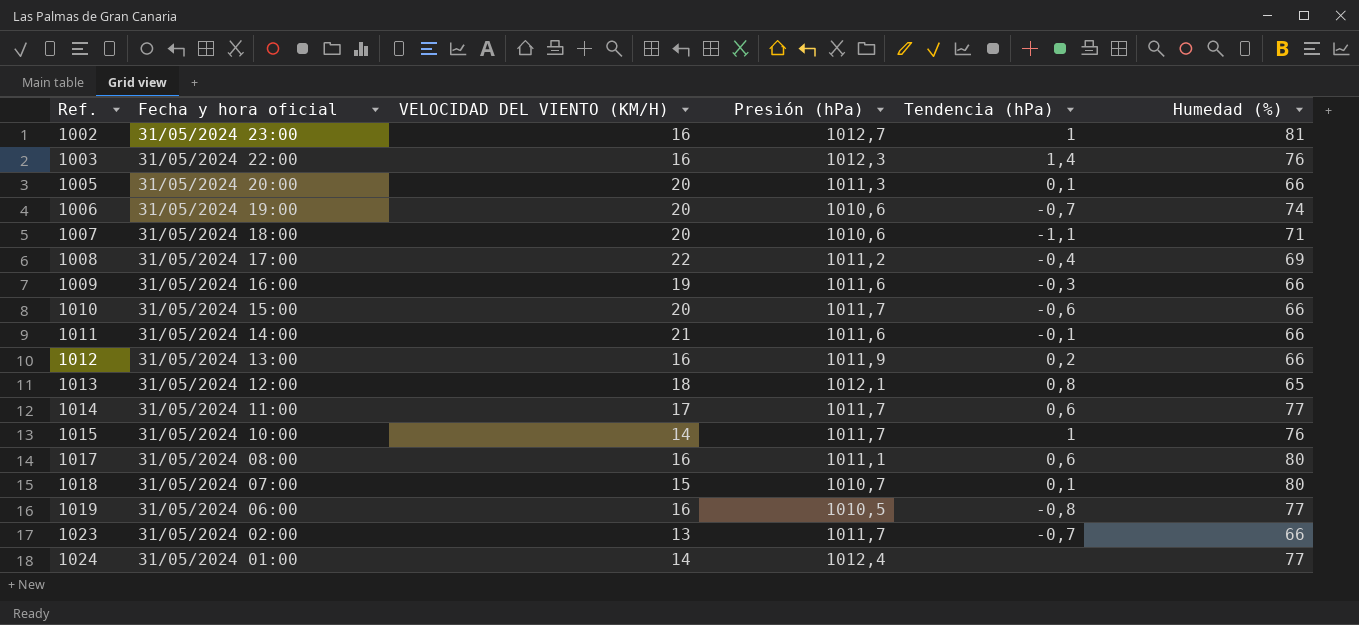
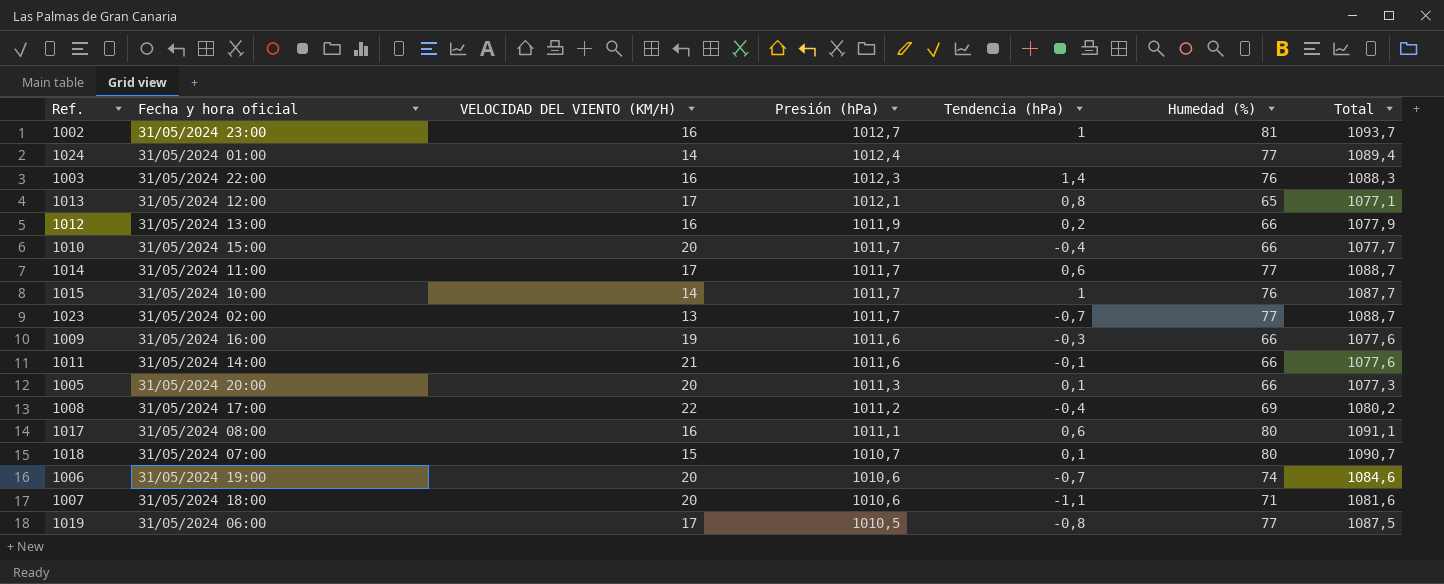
row order: Ref. ascending -> Presión (hPa) descending
column Total | formula: none -> [Presión (hPa)] + [Humedad (%)]
1013 | VELOCIDAD DEL VIENTO (KM/H): 18 -> 17
1010 | Tendencia (hPa): -0,6 -> -0,4
1023 | Humedad (%): 66 -> 77
1019 | VELOCIDAD DEL VIENTO (KM/H): 16 -> 17

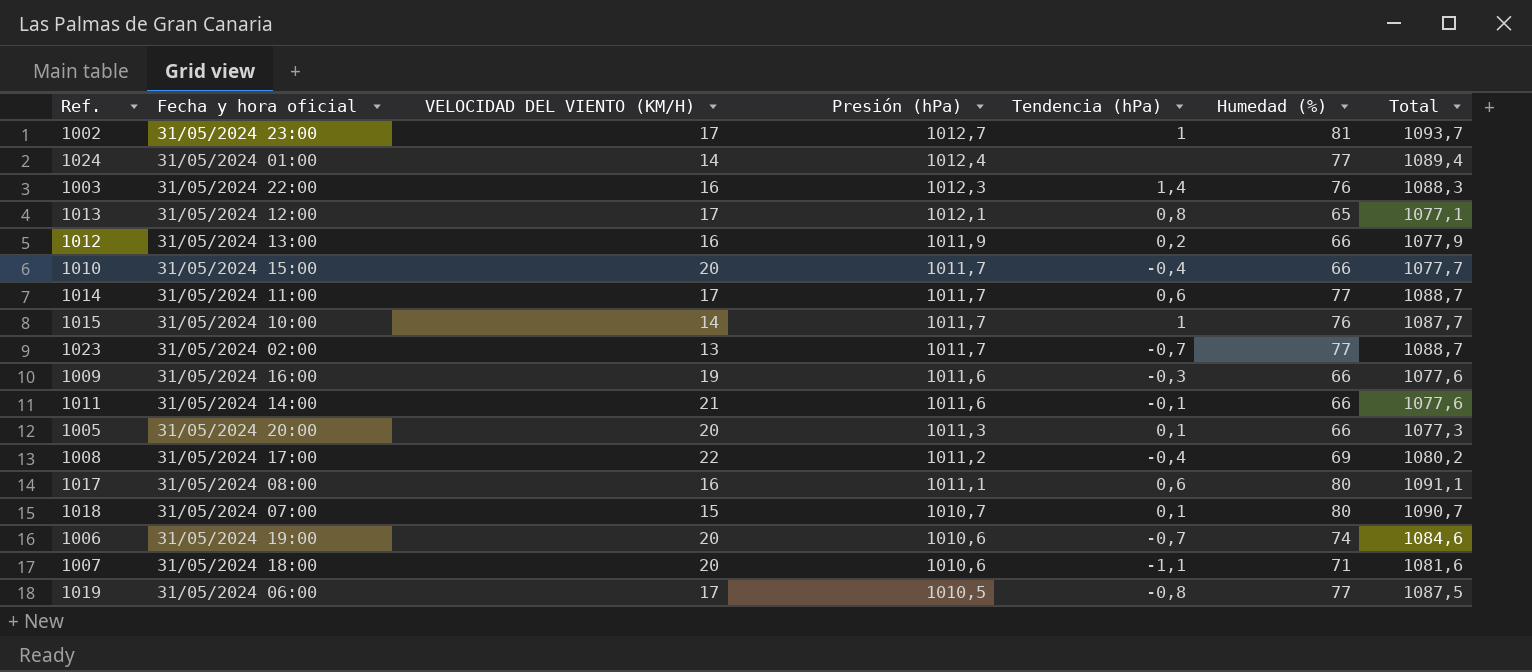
1002 | VELOCIDAD DEL VIENTO (KM/H): 16 -> 17

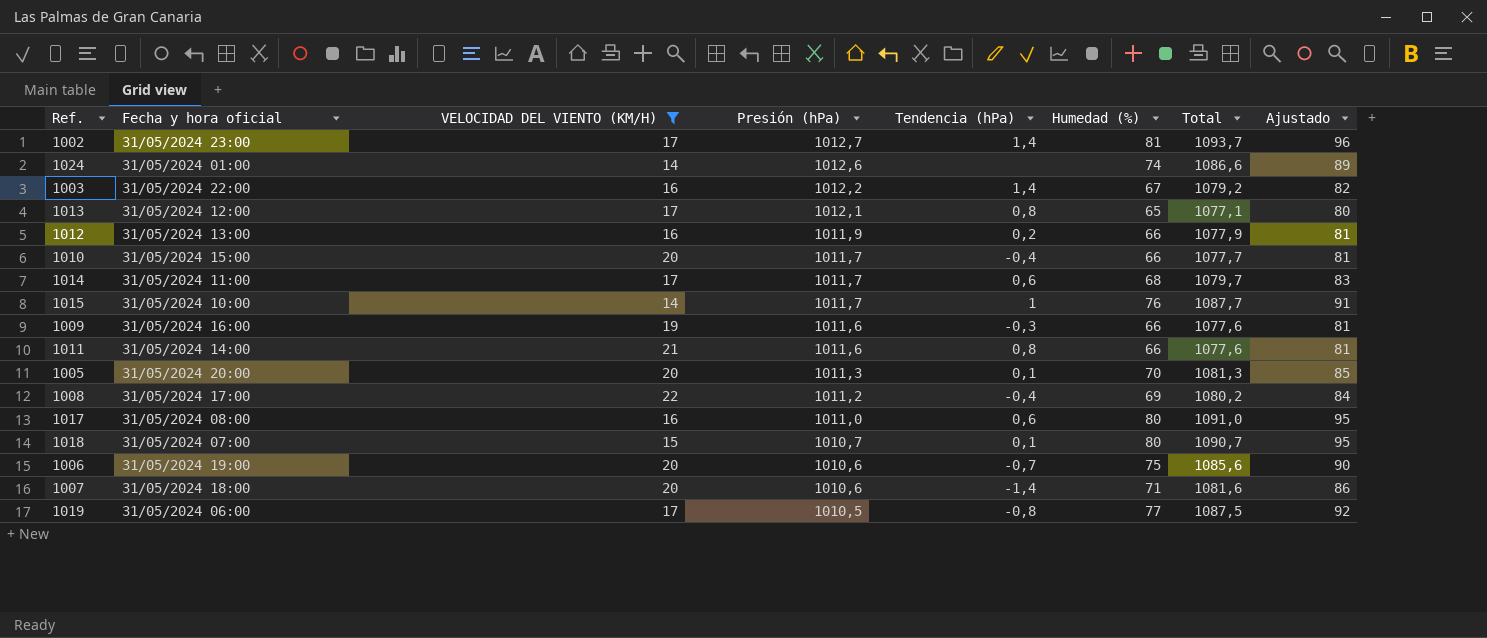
filter: none -> VELOCIDAD DEL VIENTO (KM/H) != 13
column Ajustado | formula: none -> [Humedad (%)] + 15
1002 | Tendencia (hPa): 1 -> 1,4
1024 | Presión (hPa): 1012,4 -> 1012,6
1024 | Humedad (%): 77 -> 74
1024 | Total: 1089,4 -> 1086,6
1003 | Presión (hPa): 1012,3 -> 1012,2
1003 | Humedad (%): 76 -> 67
1003 | Total: 1088,3 -> 1079,2
1014 | Humedad (%): 77 -> 68
1014 | Total: 1088,7 -> 1079,7
1011 | Tendencia (hPa): -0,1 -> 0,8
1005 | Humedad (%): 66 -> 70
1005 | Total: 1077,3 -> 1081,3
1017 | Presión (hPa): 1011,1 -> 1011,0
1017 | Total: 1091,1 -> 1091,0
1006 | Humedad (%): 74 -> 75
1006 | Total: 1084,6 -> 1085,6
1007 | Tendencia (hPa): -1,1 -> -1,4

